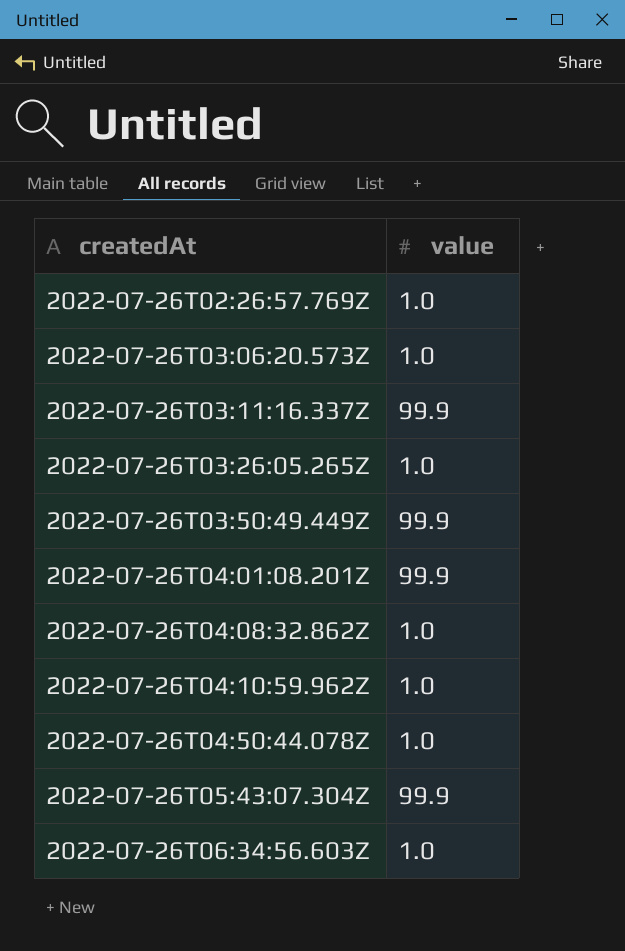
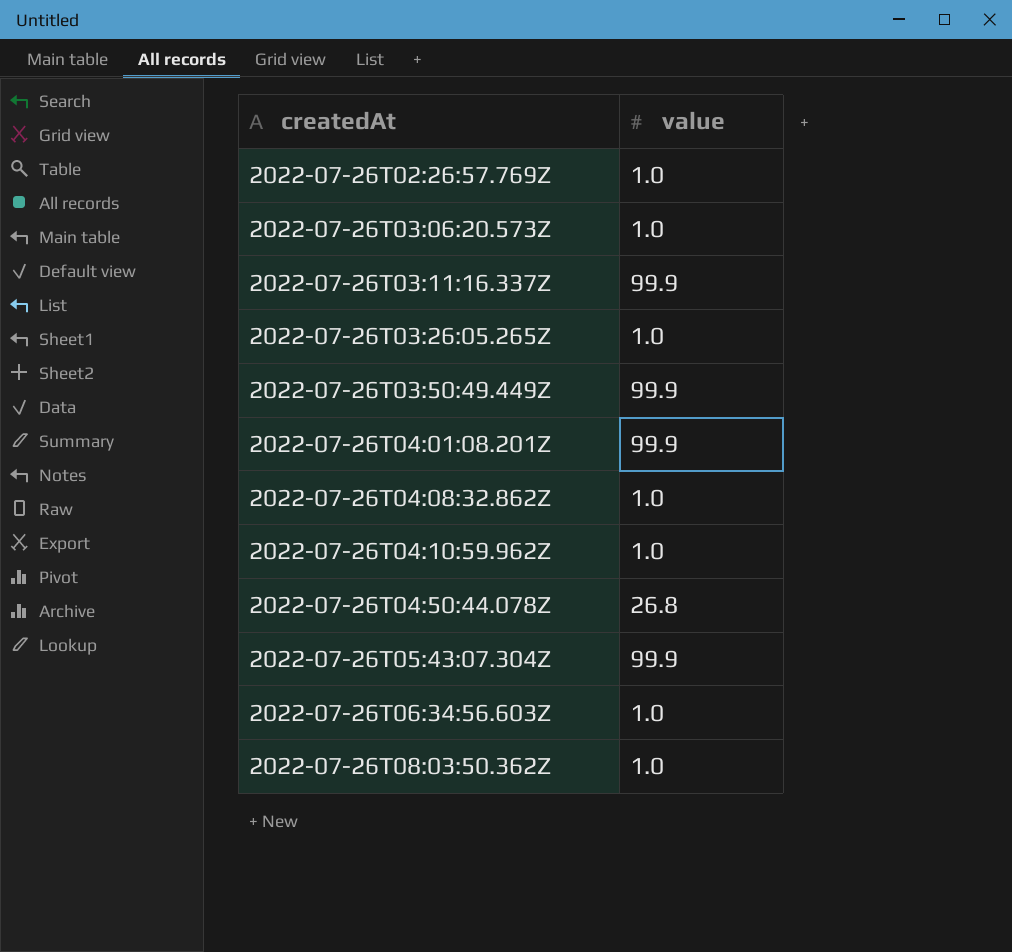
2022-07-26T04:50:44.078Z | value: 1.0 -> 26.8
row 2022-07-26T08:03:50.362Z: none -> 1.0

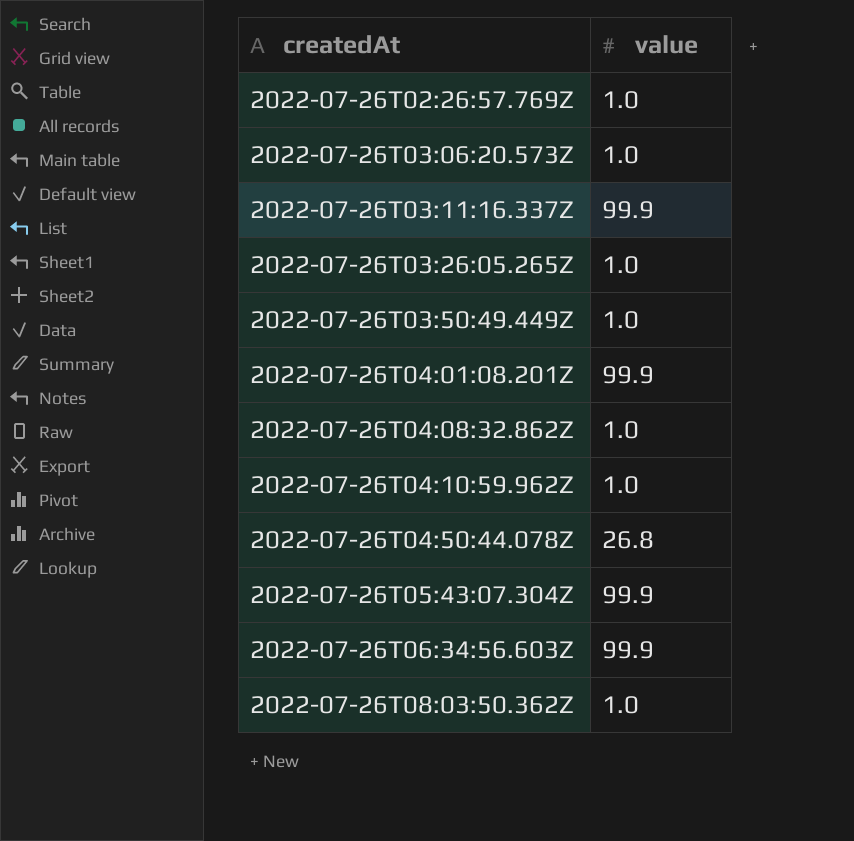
2022-07-26T03:50:49.449Z | value: 99.9 -> 1.0
2022-07-26T06:34:56.603Z | value: 1.0 -> 99.9

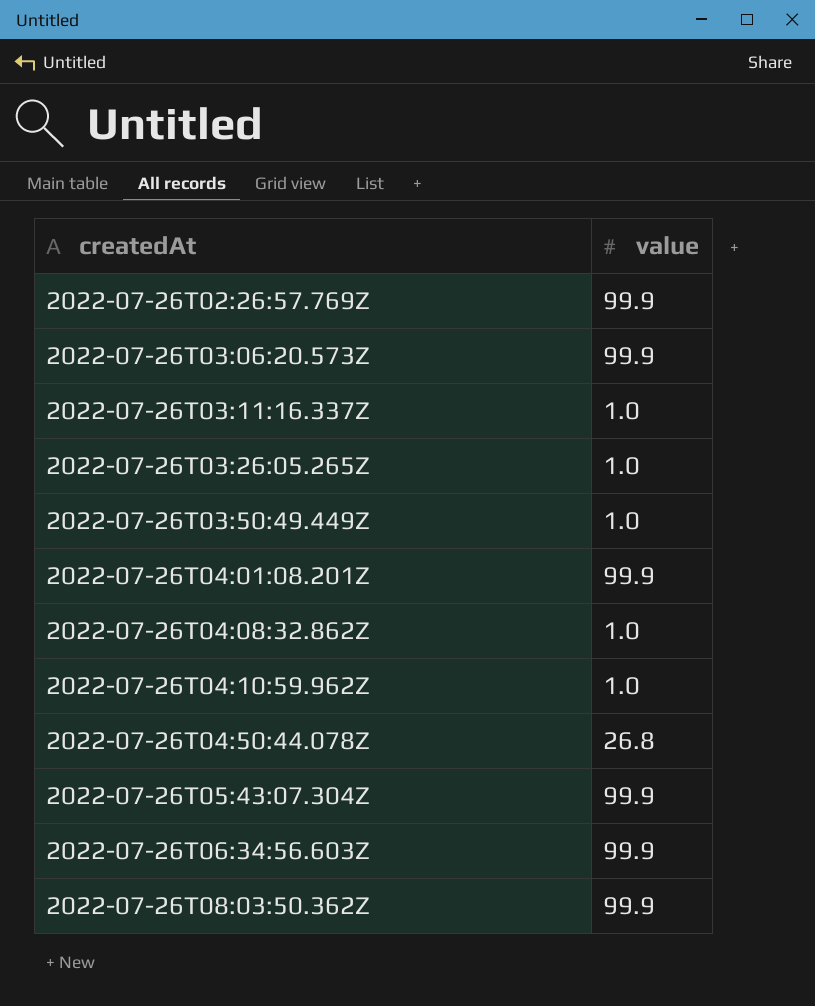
2022-07-26T02:26:57.769Z | value: 1.0 -> 99.9
2022-07-26T03:06:20.573Z | value: 1.0 -> 99.9
2022-07-26T03:11:16.337Z | value: 99.9 -> 1.0
2022-07-26T08:03:50.362Z | value: 1.0 -> 99.9

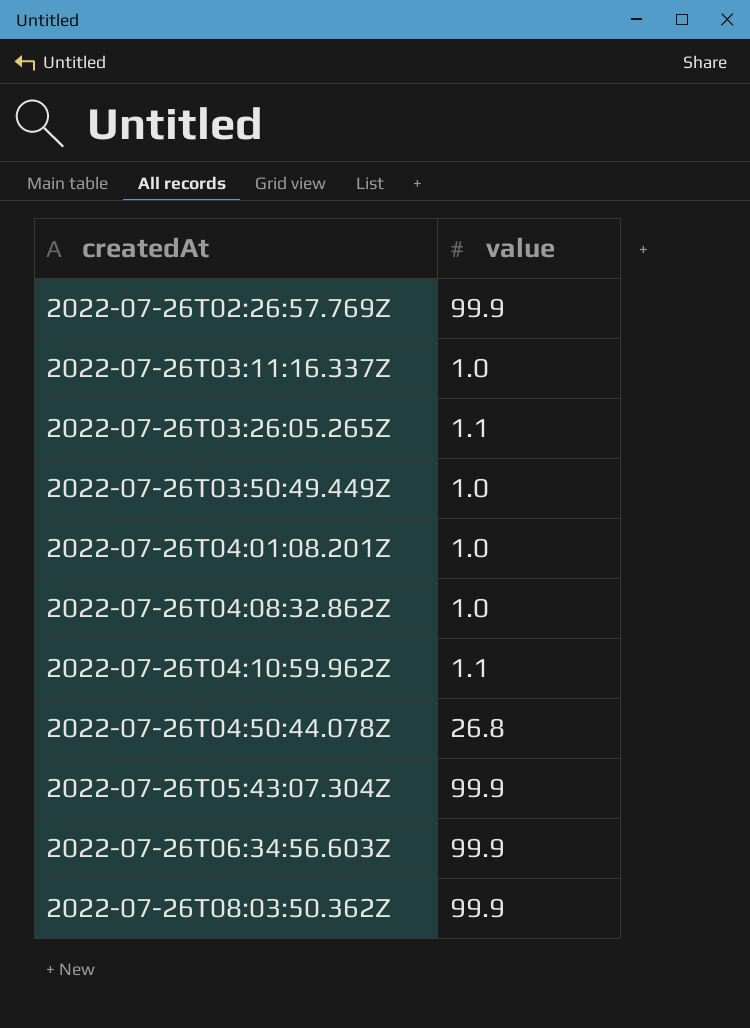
row 2022-07-26T03:06:20.573Z: 99.9 -> none
2022-07-26T03:26:05.265Z | value: 1.0 -> 1.1
2022-07-26T04:01:08.201Z | value: 99.9 -> 1.0
2022-07-26T04:10:59.962Z | value: 1.0 -> 1.1

